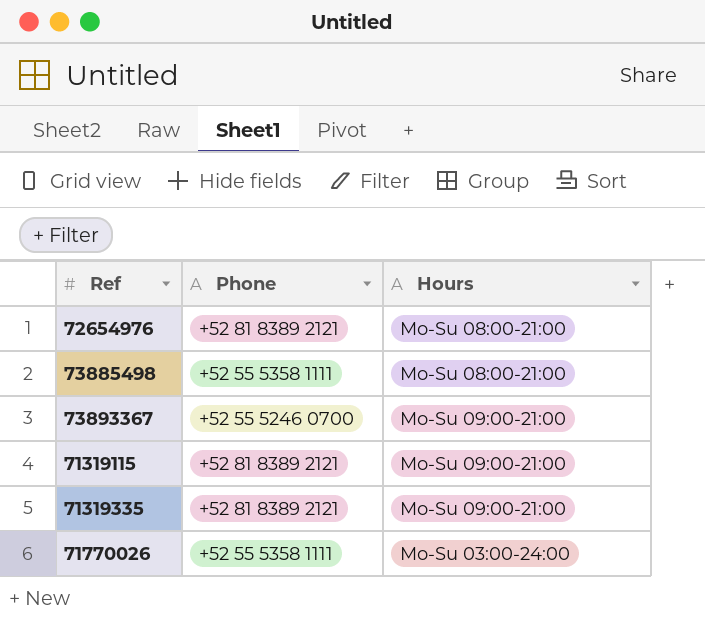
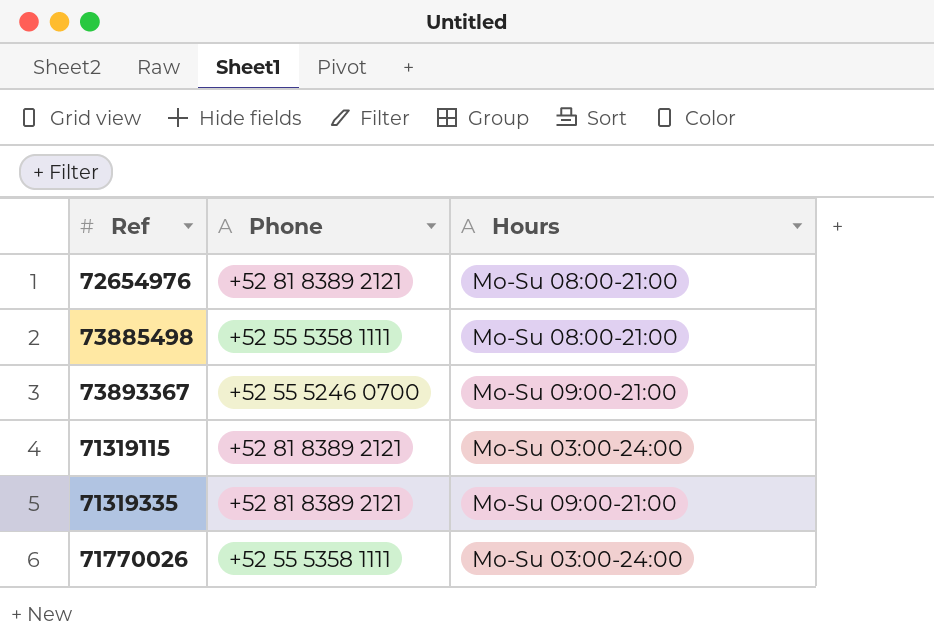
71319115 | Hours: Mo-Su 09:00-21:00 -> Mo-Su 03:00-24:00

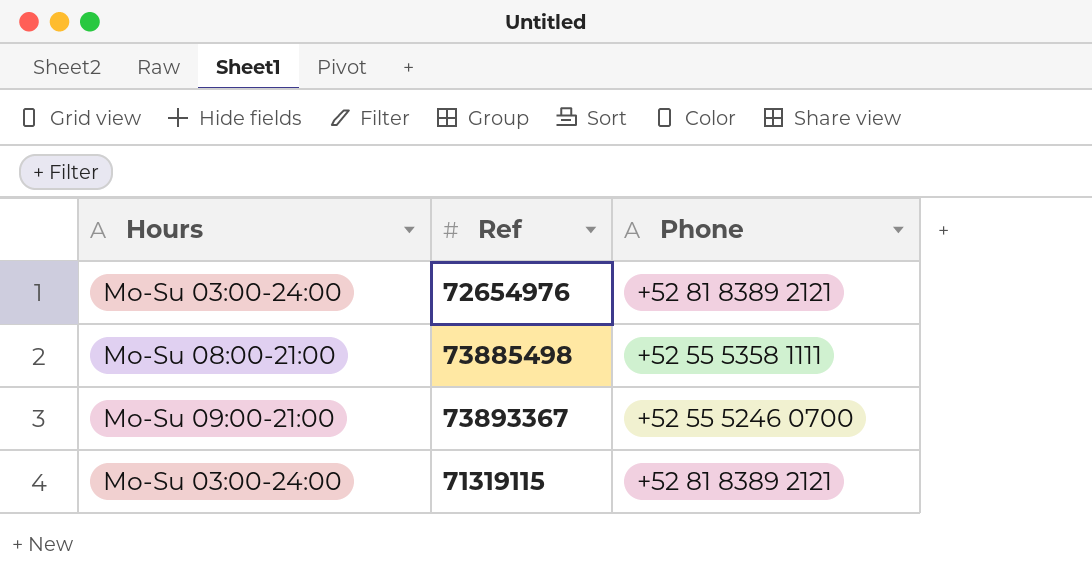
column Hours | position: 3 -> 1
row 71319335: +52 81 8389 2121 | Mo-Su 09:00-21:00 -> none
row 71770026: +52 55 5358 1111 | Mo-Su 03:00-24:00 -> none
72654976 | Hours: Mo-Su 08:00-21:00 -> Mo-Su 03:00-24:00

